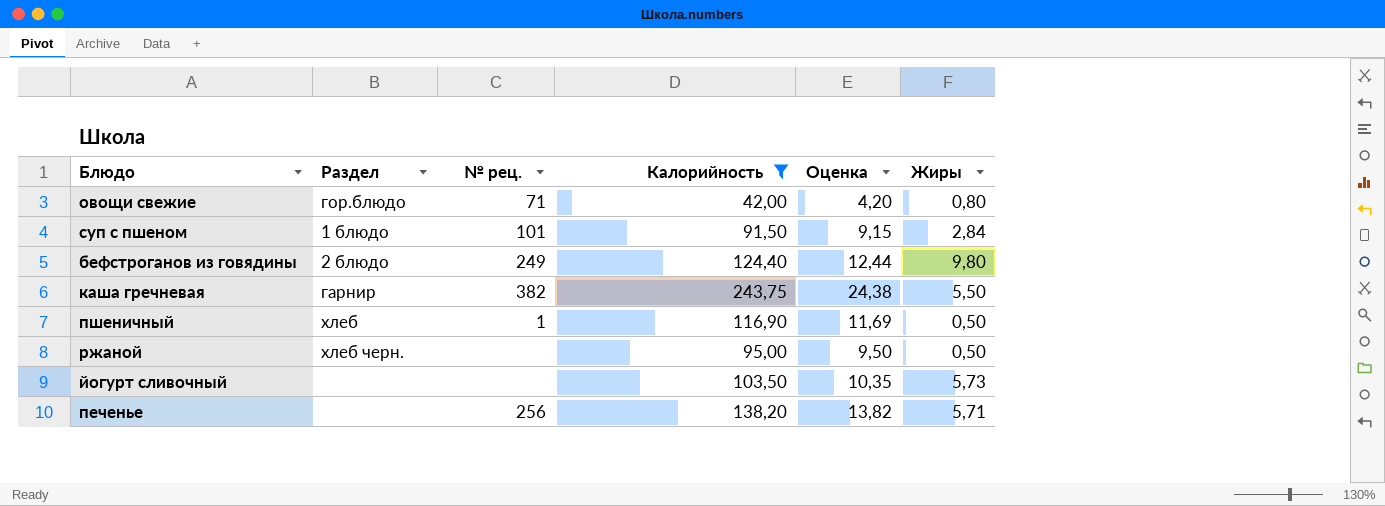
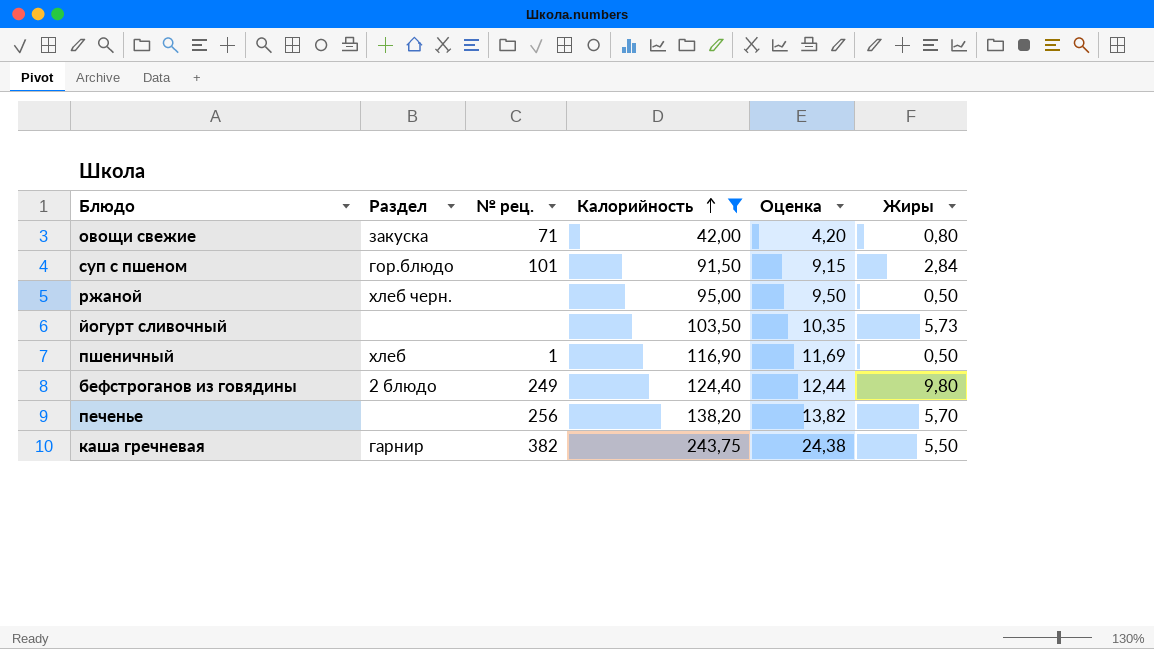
row order: none -> Калорийность ascending
овощи свежие | Раздел: гор.блюдо -> закуска
суп с пшеном | Раздел: 1 блюдо -> гор.блюдо
печенье | Жиры: 5,71 -> 5,70

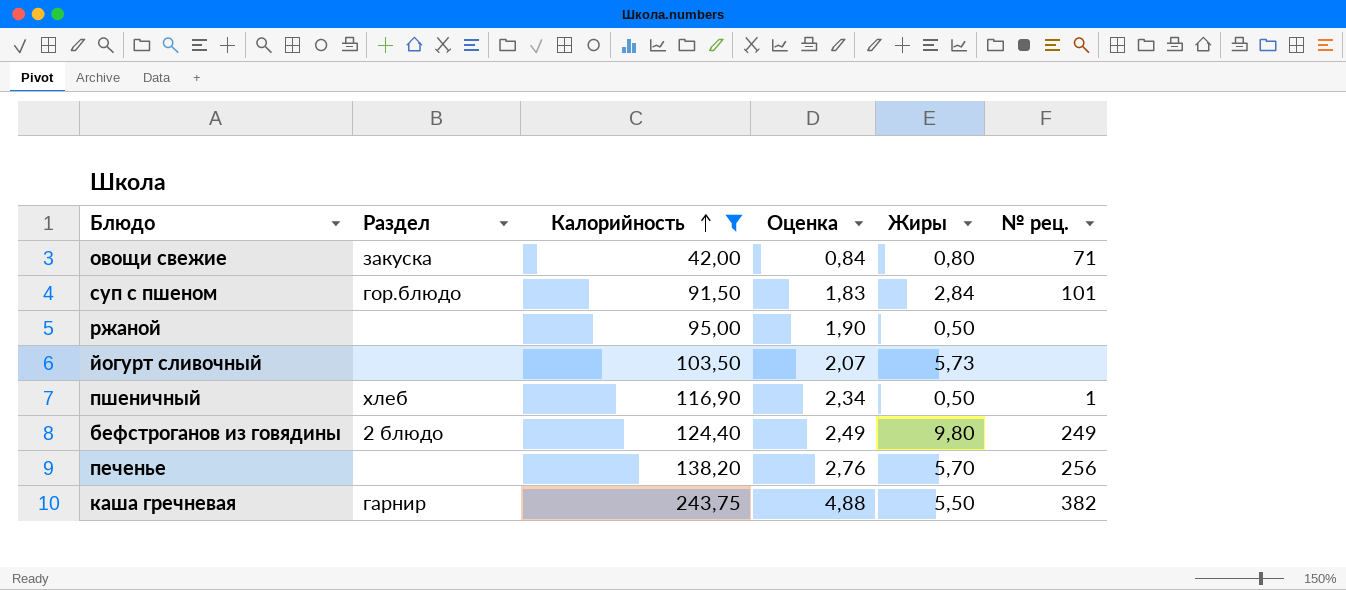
column Оценка | formula: [Калорийность] * 0,1 -> [Калорийность] * 0,02
column № рец. | position: 3 -> 6
ржаной | Раздел: хлеб черн. -> none

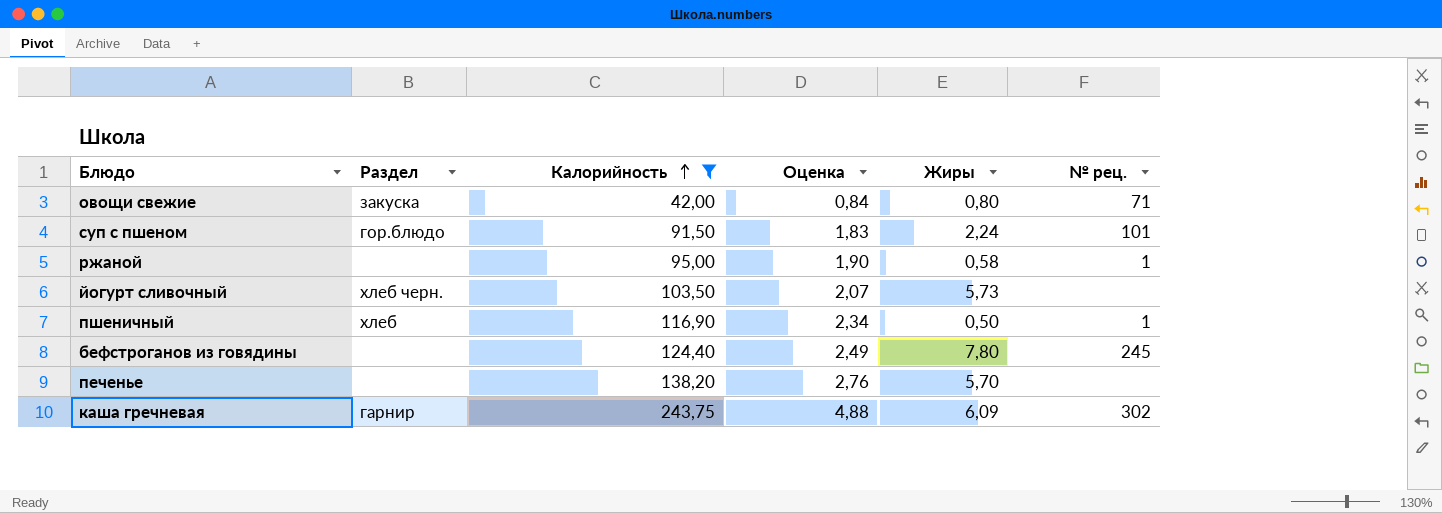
суп с пшеном | Жиры: 2,84 -> 2,24
ржаной | Жиры: 0,50 -> 0,58
ржаной | № рец.: none -> 1
йогурт сливочный | Раздел: none -> хлеб черн.
бефстроганов из говядины | Раздел: 2 блюдо -> none
бефстроганов из говядины | Жиры: 9,80 -> 7,80
бефстроганов из говядины | № рец.: 249 -> 245
печенье | № рец.: 256 -> none
каша гречневая | Жиры: 5,50 -> 6,09
каша гречневая | № рец.: 382 -> 302

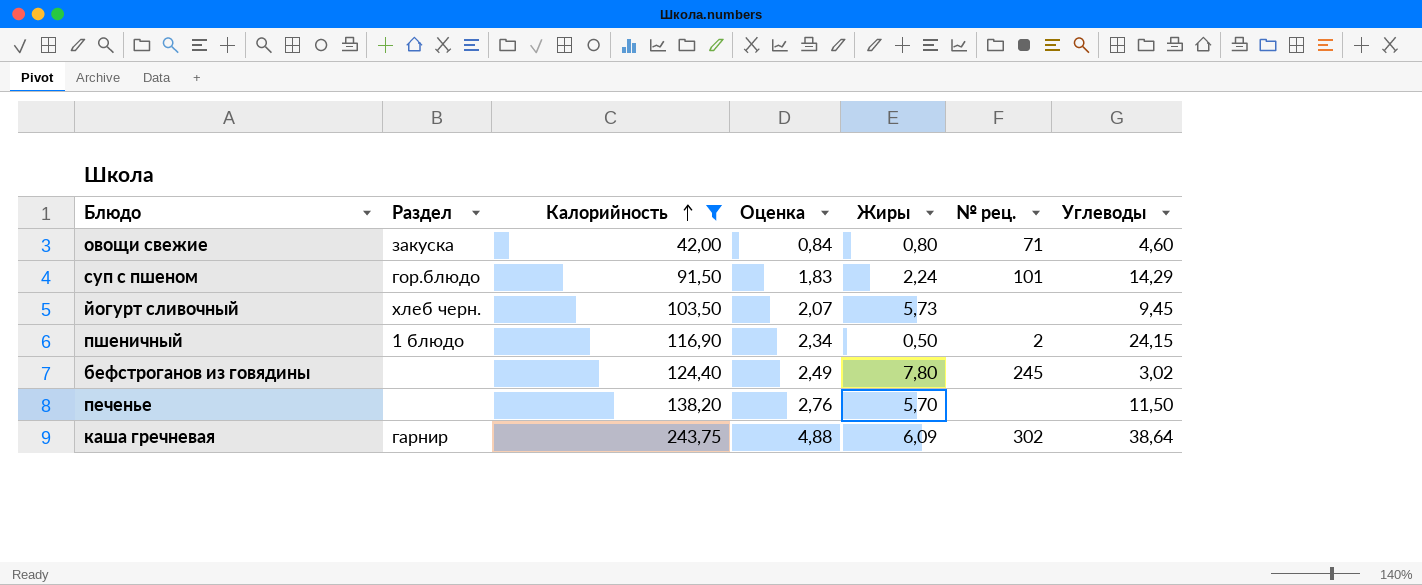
column Углеводы | position: none -> 7
row ржаной: none | 95,00 | 1,90 | 0,58 | 1 -> none
пшеничный | Раздел: хлеб -> 1 блюдо
пшеничный | № рец.: 1 -> 2

